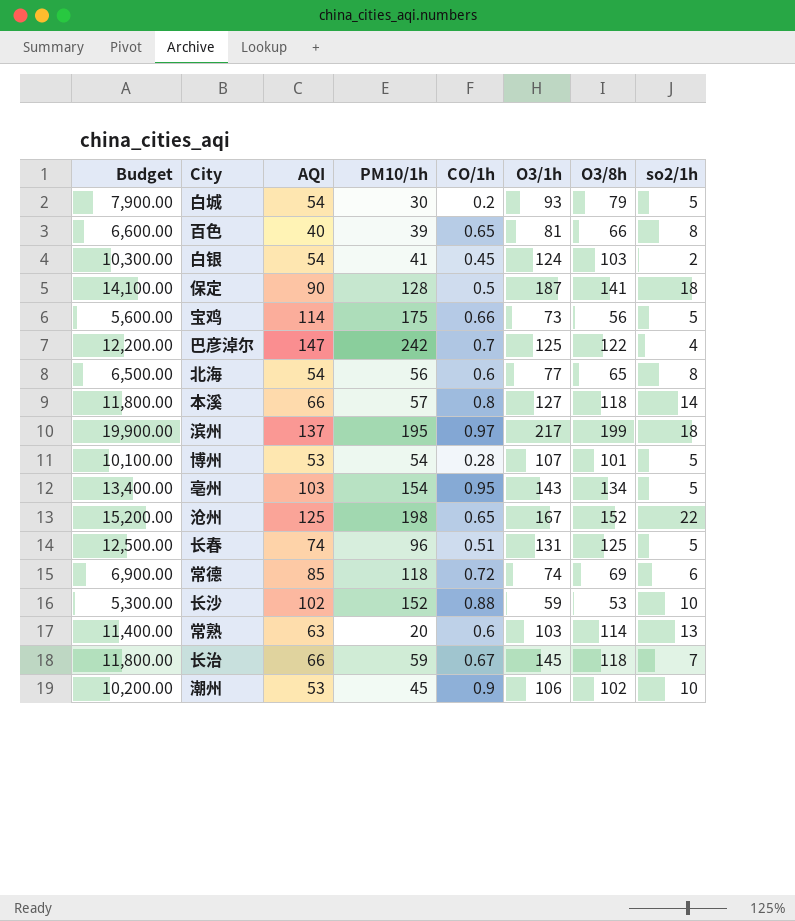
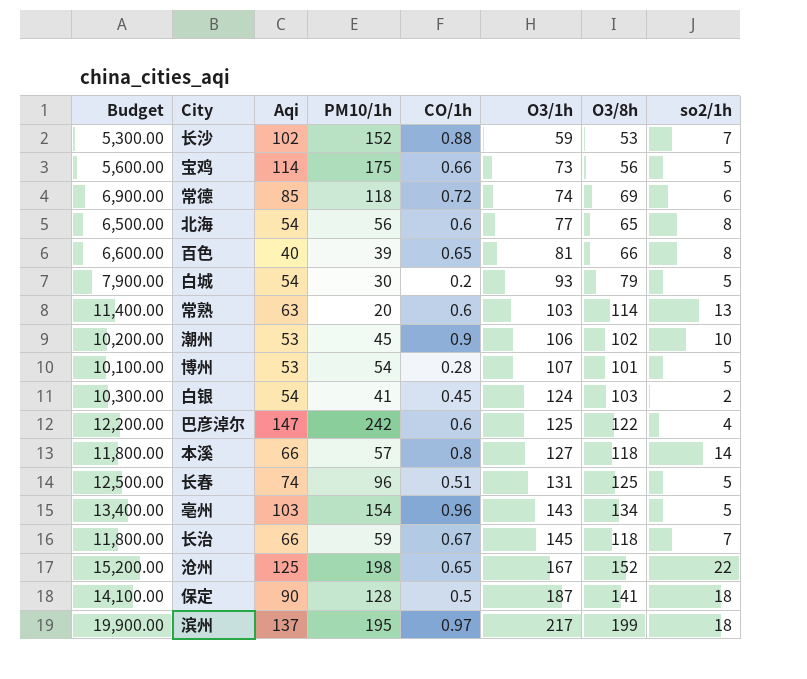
row order: none -> O3/1h ascending
column name: AQI -> Aqi
长沙 | so2/1h: 10 -> 7
巴彦淖尔 | CO/1h: 0.7 -> 0.6
亳州 | CO/1h: 0.95 -> 0.96

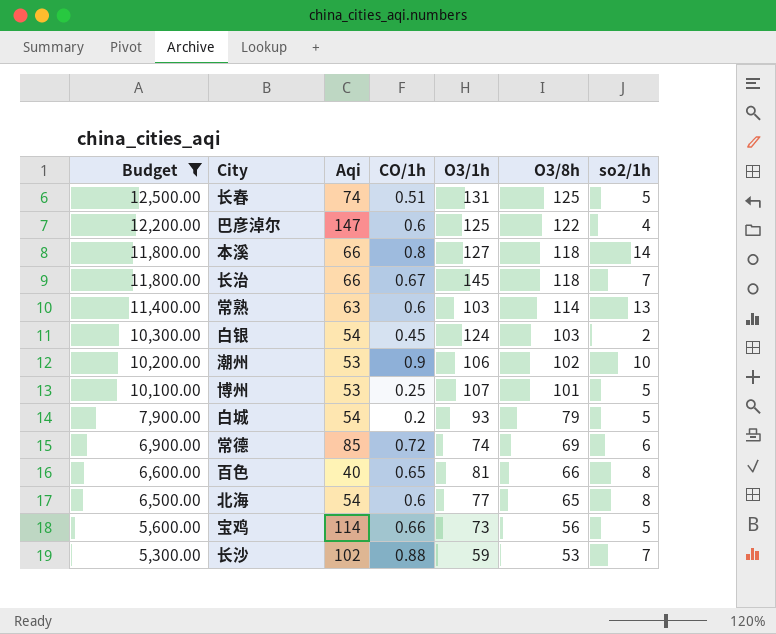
filter: none -> Budget <= 12,500.00
row order: O3/1h ascending -> Budget descending
column PM10/1h | position: 4 -> none
博州 | CO/1h: 0.28 -> 0.25

